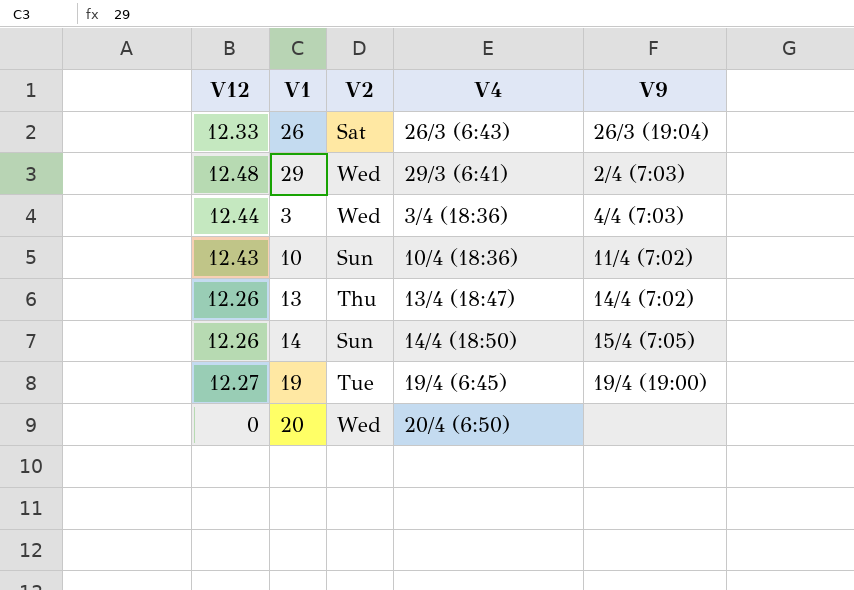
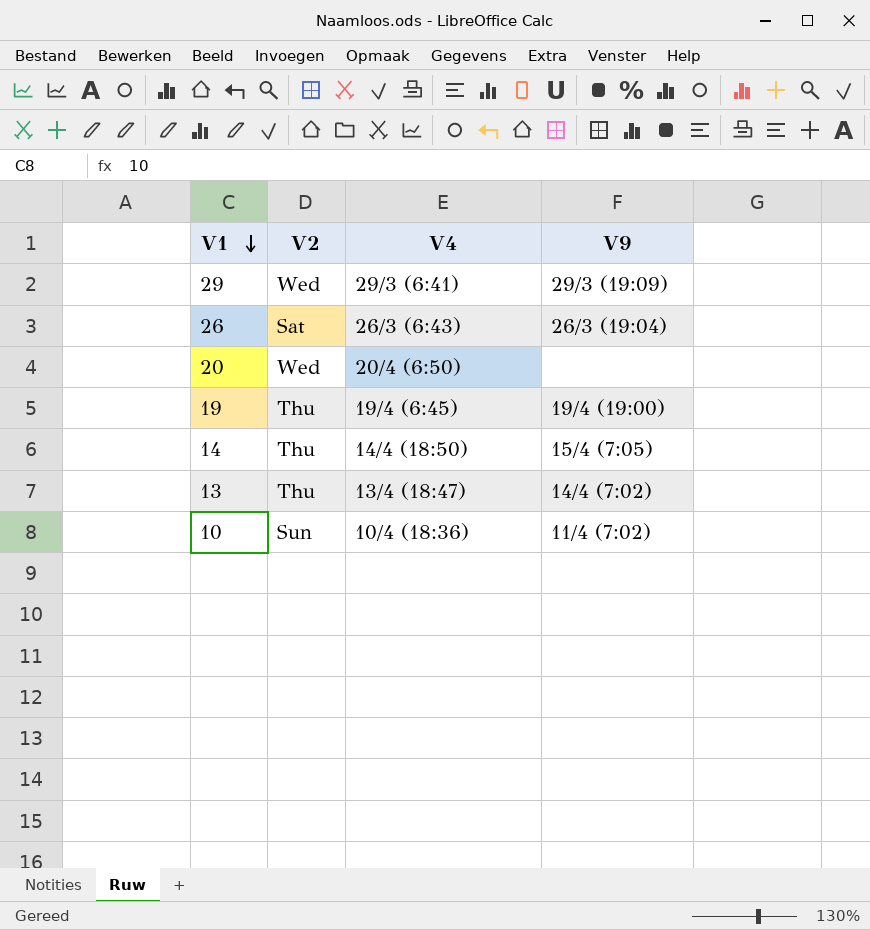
row order: none -> V1 descending
column V12 | position: 1 -> none
row 3: 12.44 | Wed | 3/4 (18:36) | 4/4 (7:03) -> none
29 | V9: 2/4 (7:03) -> 29/3 (19:09)
19 | V2: Tue -> Thu
14 | V2: Sun -> Thu

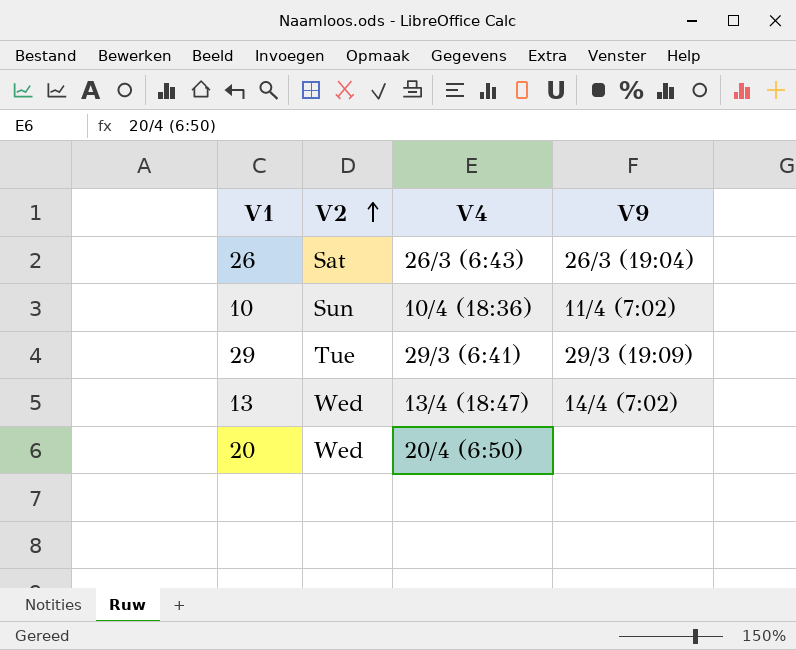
row order: V1 descending -> V2 ascending
row 19: Thu | 19/4 (6:45) | 19/4 (19:00) -> none
row 14: Thu | 14/4 (18:50) | 15/4 (7:05) -> none
29 | V2: Wed -> Tue
13 | V2: Thu -> Wed

